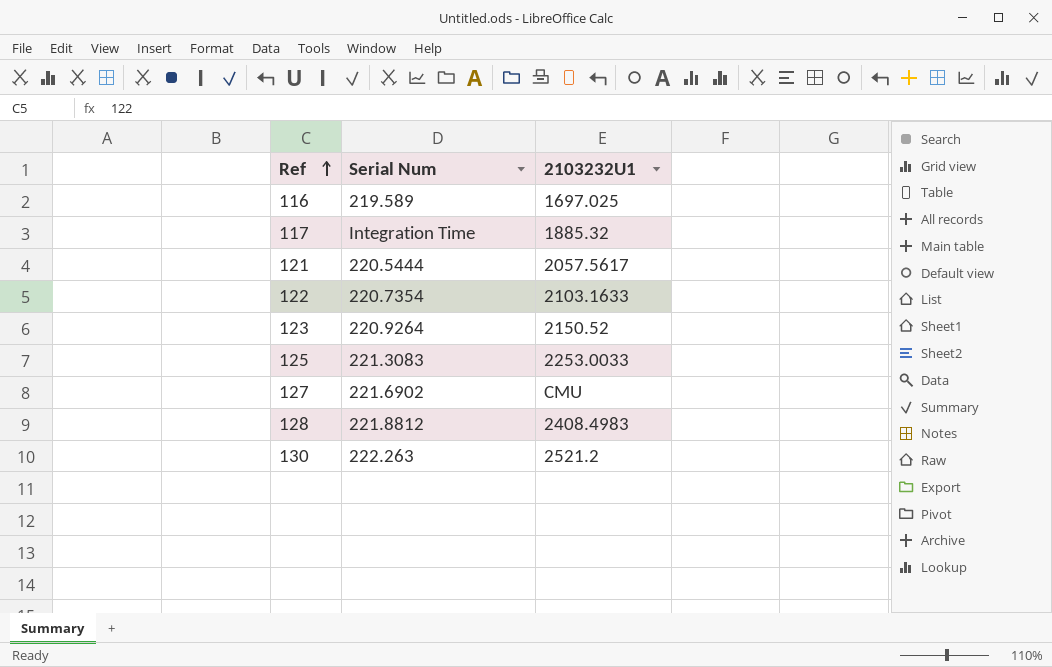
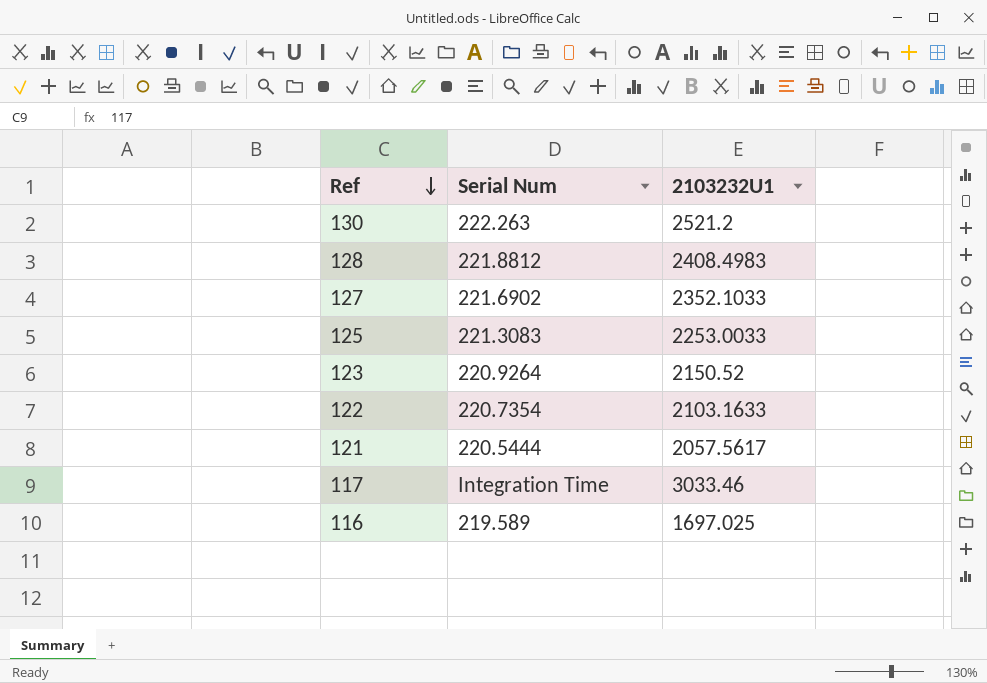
row order: Ref ascending -> Ref descending
127 | 2103232U1: CMU -> 2352.1033
117 | 2103232U1: 1885.32 -> 3033.46

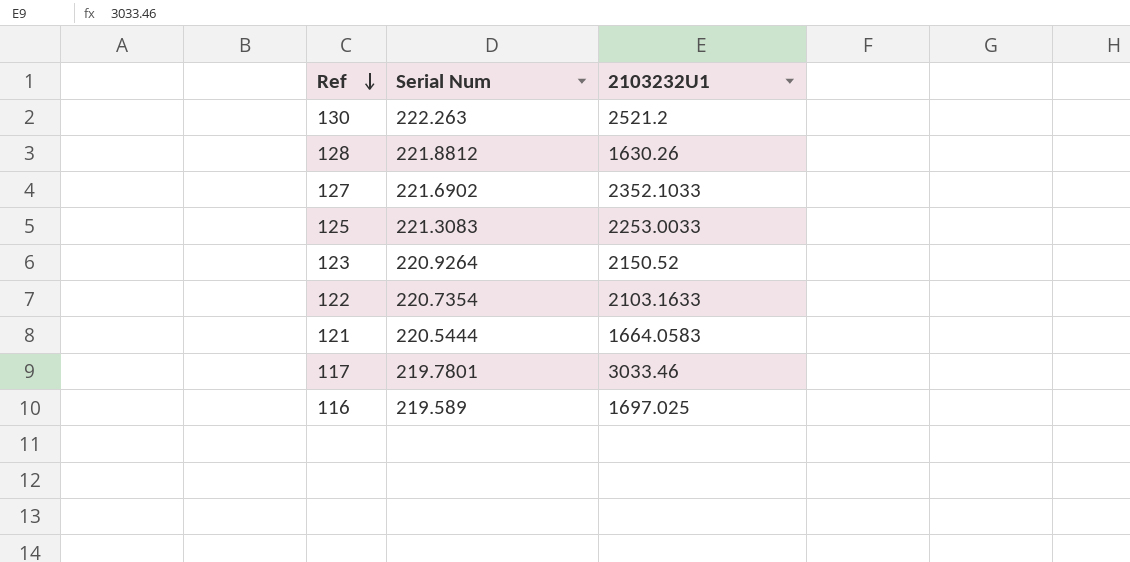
128 | 2103232U1: 2408.4983 -> 1630.26
121 | 2103232U1: 2057.5617 -> 1664.0583
117 | Serial Num: Integration Time -> 219.7801

